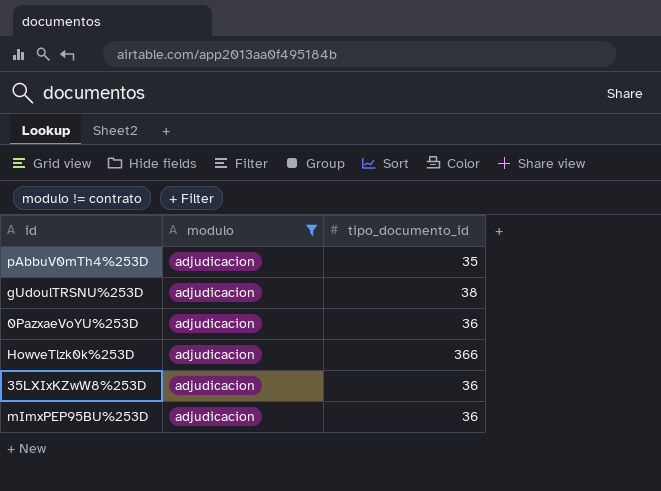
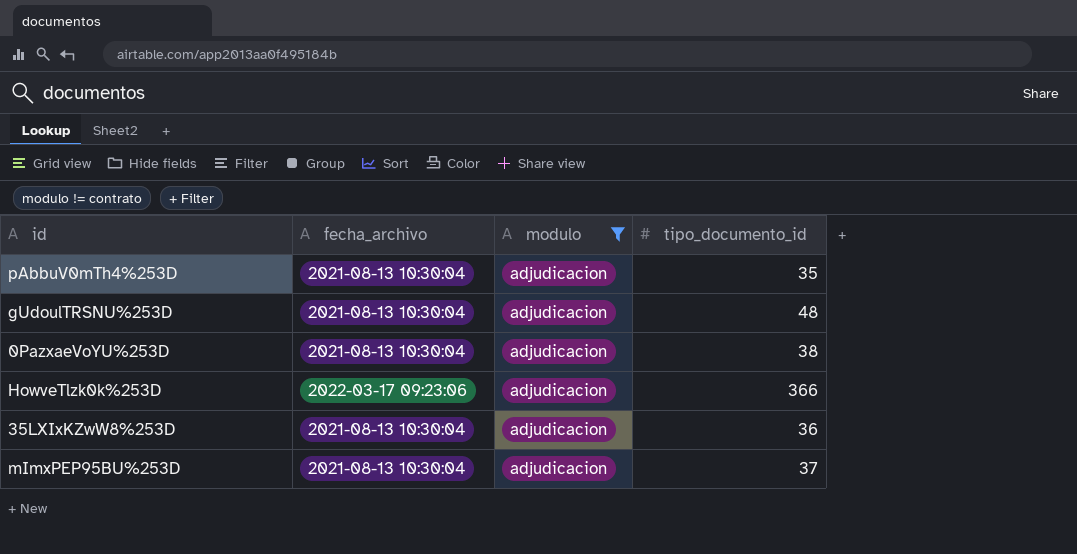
column fecha_archivo | position: none -> 2
gUdoulTRSNU%253D | tipo_documento_id: 38 -> 48
0PazxaeVoYU%253D | tipo_documento_id: 36 -> 38
mImxPEP95BU%253D | tipo_documento_id: 36 -> 37

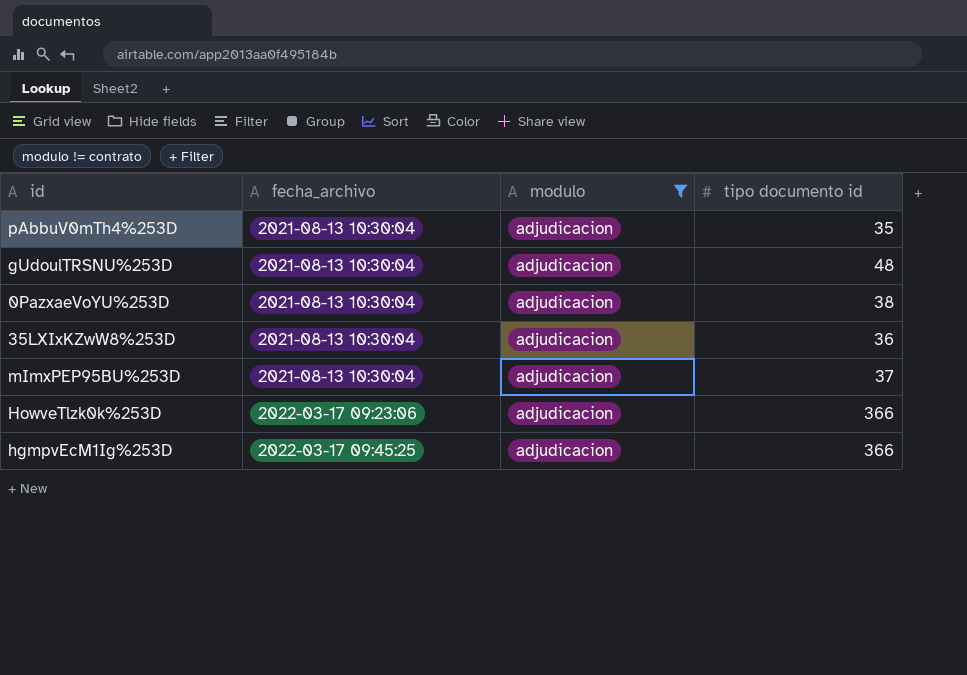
row order: none -> fecha_archivo ascending
column name: tipo_documento_id -> tipo documento id
row hgmpvEcM1Ig%253D: none -> 2022-03-17 09:45:25 | adjudicacion | 366

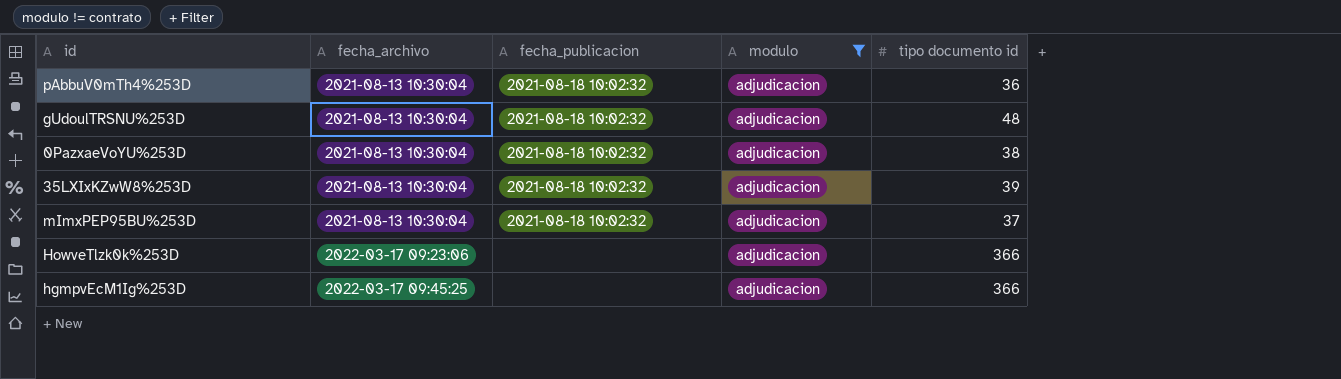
column fecha_publicacion | position: none -> 3
pAbbuV0mTh4%253D | tipo documento id: 35 -> 36
35LXIxKZwW8%253D | tipo documento id: 36 -> 39

